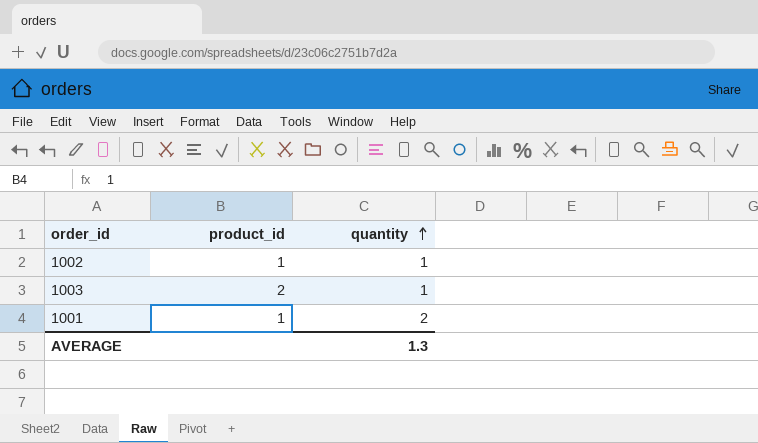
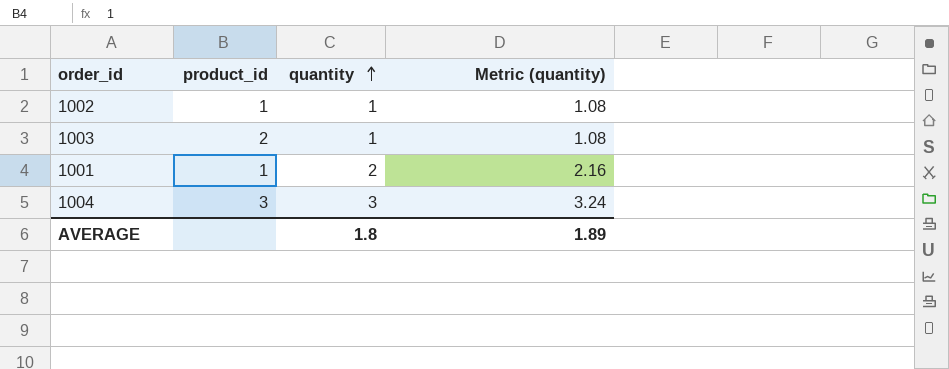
column Metric (quantity) | formula: none -> [quantity] * 1.08
row 1004: none -> 3 | 3 | 3.24
AVERAGE | quantity: 1.3 -> 1.8

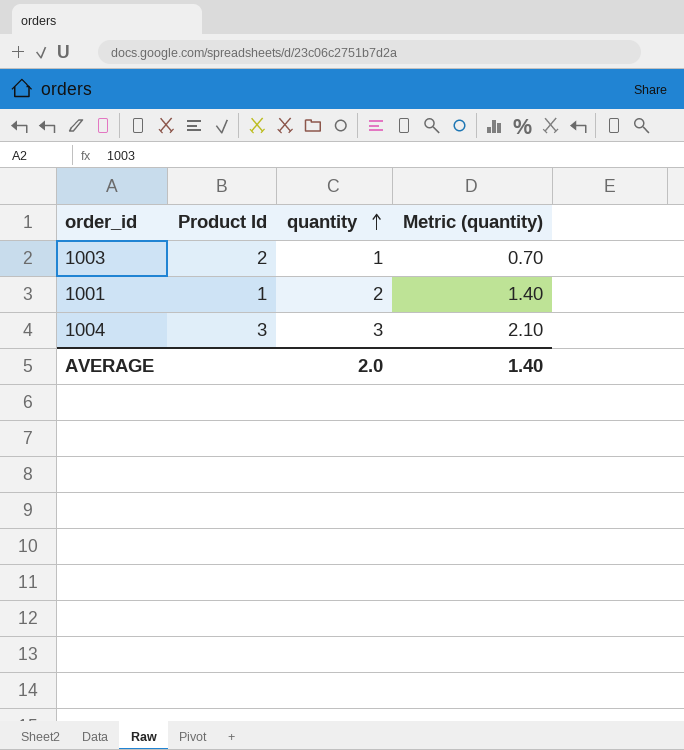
column name: product_id -> Product Id
column Metric (quantity) | formula: [quantity] * 1.08 -> [quantity] * 0.7
row 1002: 1 | 1 | 1.08 -> none
AVERAGE | quantity: 1.8 -> 2.0
AVERAGE | Metric (quantity): 1.89 -> 1.40

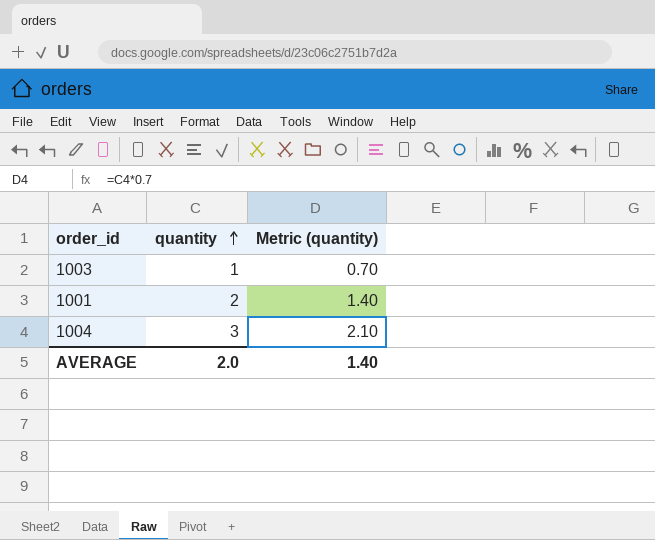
column Product Id | position: 2 -> none

